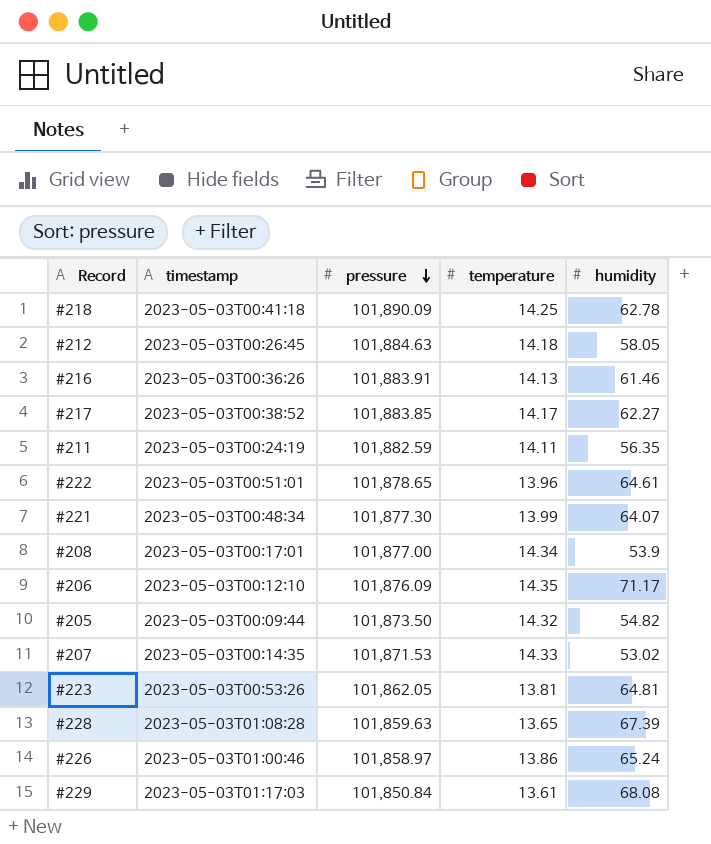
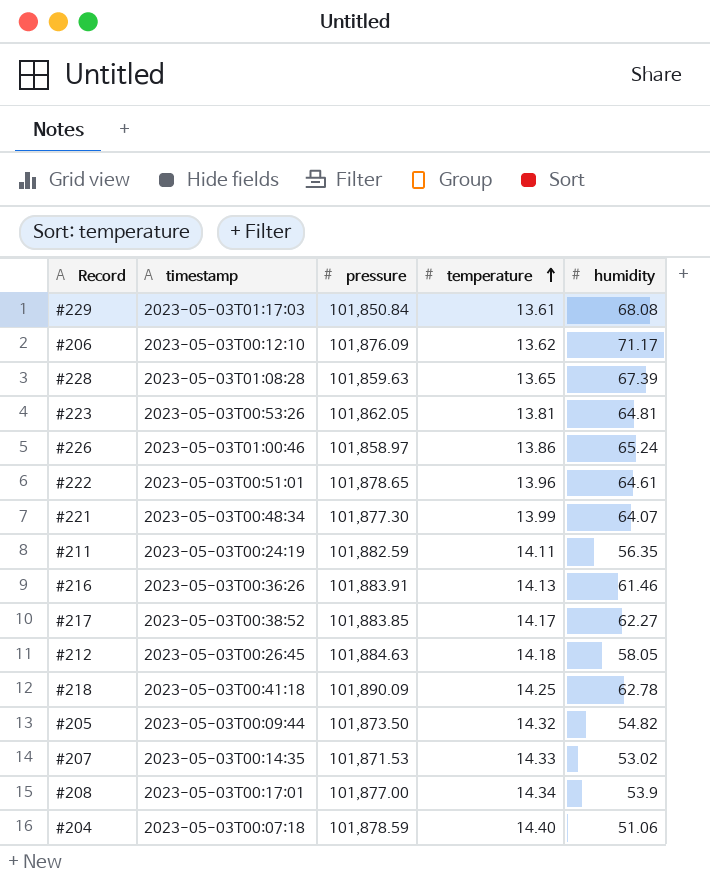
row order: pressure descending -> temperature ascending
#206 | temperature: 14.35 -> 13.62
row #204: none -> 2023-05-03T00:07:18 | 101,878.59 | 14.40 | 51.06

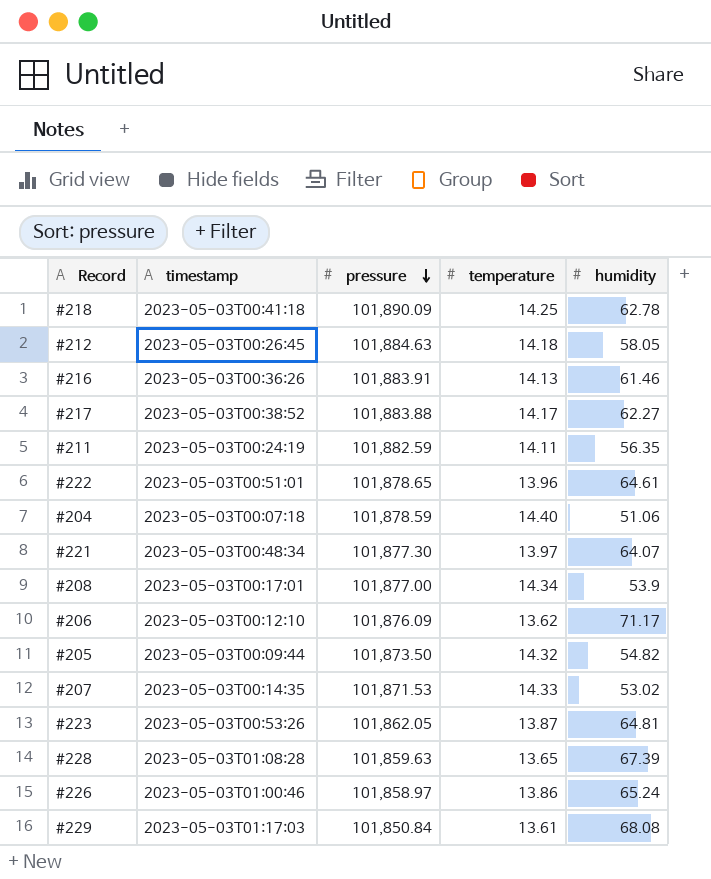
row order: temperature ascending -> pressure descending
#217 | pressure: 101,883.85 -> 101,883.88
#221 | temperature: 13.99 -> 13.97
#223 | temperature: 13.81 -> 13.87

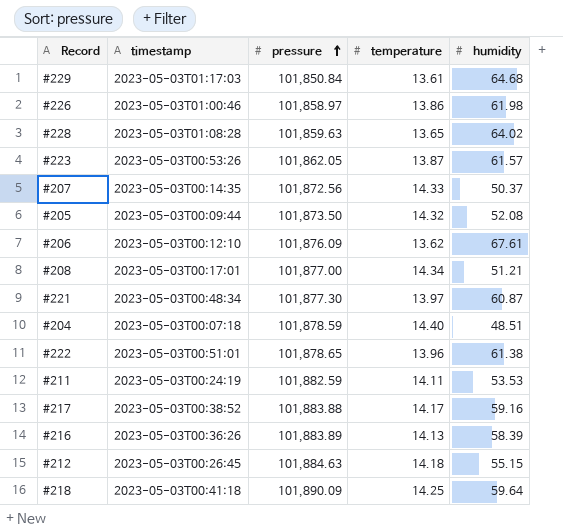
row order: pressure descending -> pressure ascending
#229 | humidity: 68.08 -> 64.68
#226 | humidity: 65.24 -> 61.98
#228 | humidity: 67.39 -> 64.02
#223 | humidity: 64.81 -> 61.57
#207 | pressure: 101,871.53 -> 101,872.56
#207 | humidity: 53.02 -> 50.37
#205 | humidity: 54.82 -> 52.08
#206 | humidity: 71.17 -> 67.61
#208 | humidity: 53.9 -> 51.21
#221 | humidity: 64.07 -> 60.87
#204 | humidity: 51.06 -> 48.51
#222 | humidity: 64.61 -> 61.38
#211 | humidity: 56.35 -> 53.53
#217 | humidity: 62.27 -> 59.16
#216 | pressure: 101,883.91 -> 101,883.89
#216 | humidity: 61.46 -> 58.39
#212 | humidity: 58.05 -> 55.15
#218 | humidity: 62.78 -> 59.64

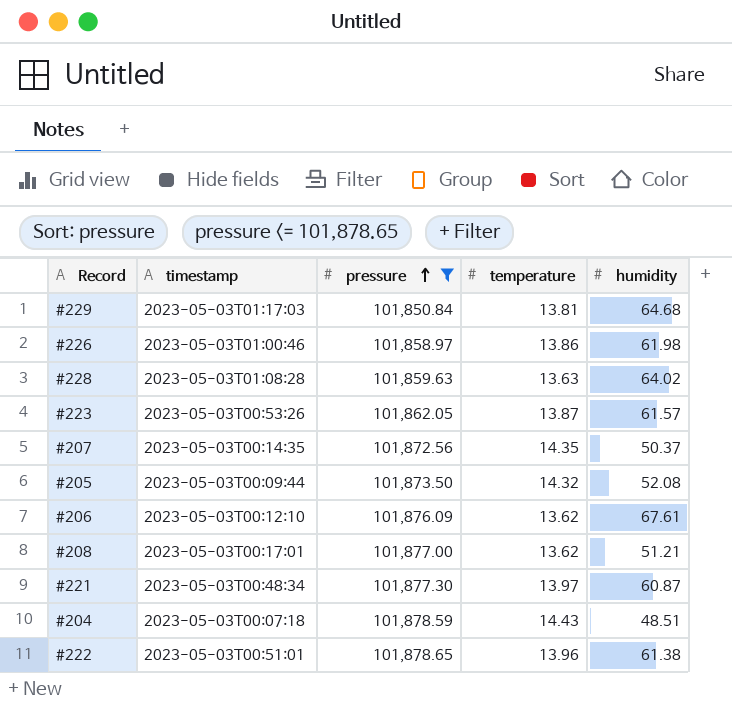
filter: none -> pressure <= 101,878.65
#229 | temperature: 13.61 -> 13.81
#228 | temperature: 13.65 -> 13.63
#207 | temperature: 14.33 -> 14.35
#208 | temperature: 14.34 -> 13.62
#204 | temperature: 14.40 -> 14.43

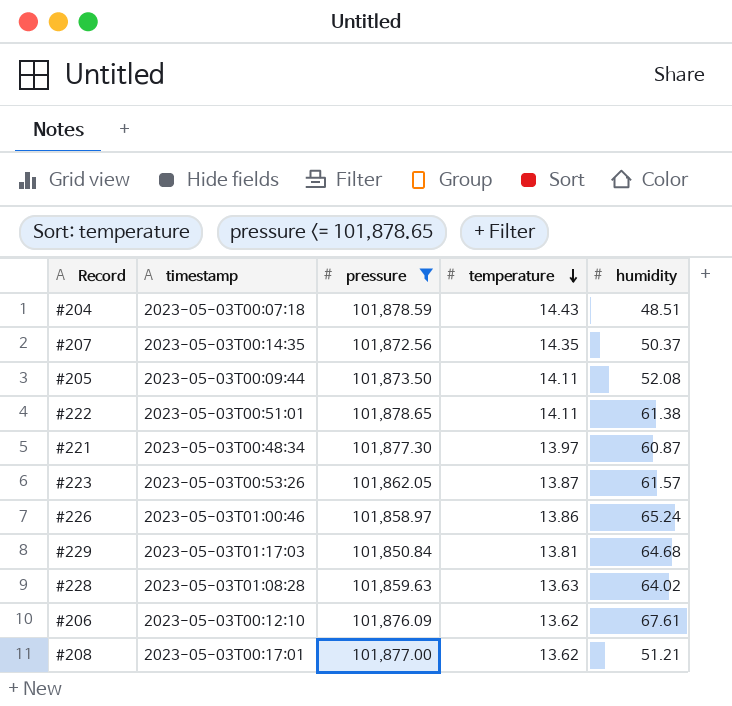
row order: pressure ascending -> temperature descending
#205 | temperature: 14.32 -> 14.11
#222 | temperature: 13.96 -> 14.11
#226 | humidity: 61.98 -> 65.24

